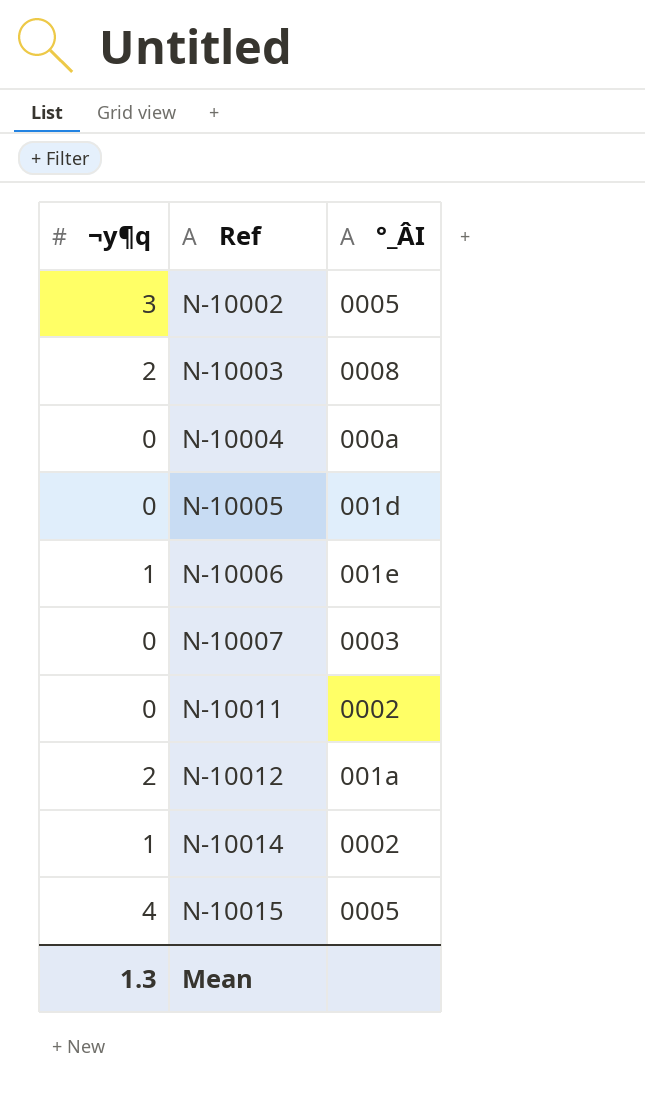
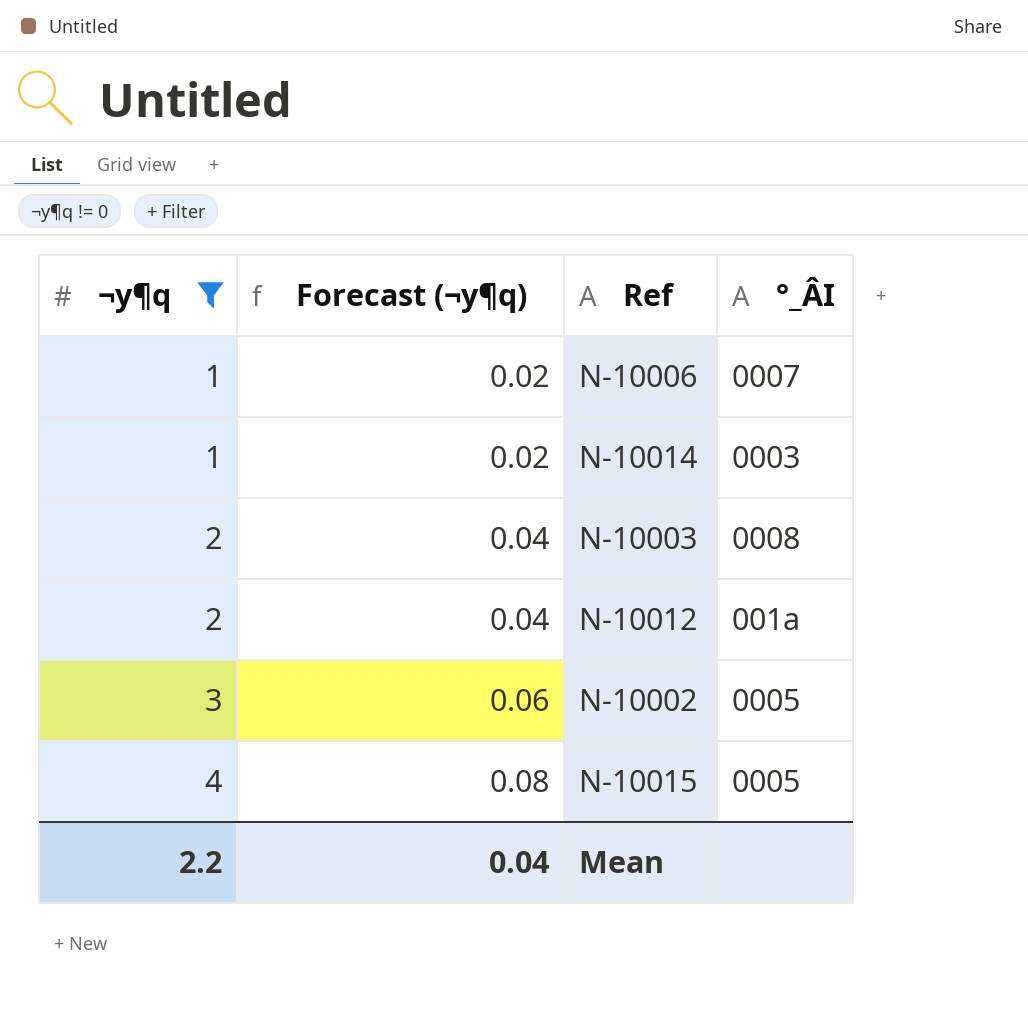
filter: none -> ¬y¶q != 0
row order: Ref ascending -> ¬y¶q ascending
column Forecast (¬y¶q) | formula: none -> [¬y¶q] * 0.02
N-10006 | °_ÂI: 001e -> 0007
N-10014 | °_ÂI: 0002 -> 0003
Mean | ¬y¶q: 1.3 -> 2.2

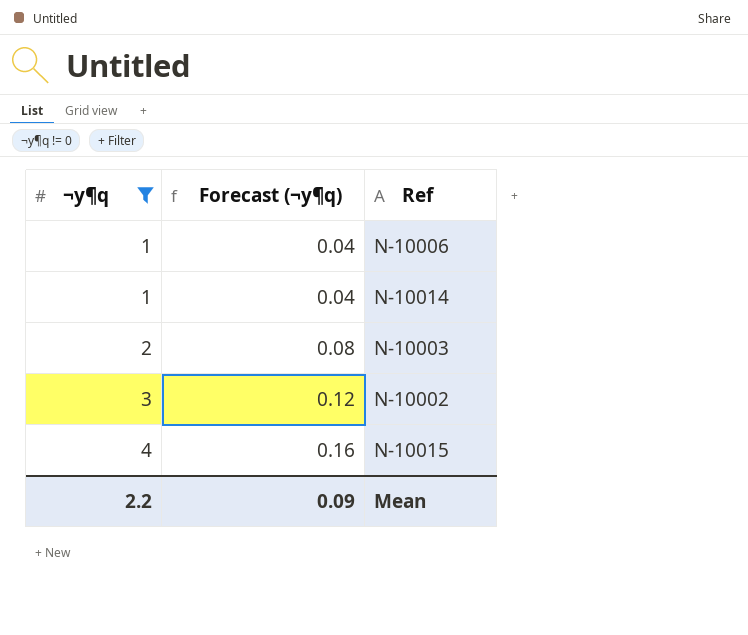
column °_ÂI | position: 4 -> none
column Forecast (¬y¶q) | formula: [¬y¶q] * 0.02 -> [¬y¶q] * 0.04
row N-10012: 2 | 0.04 | 001a -> none
Mean | Forecast (¬y¶q): 0.04 -> 0.09

